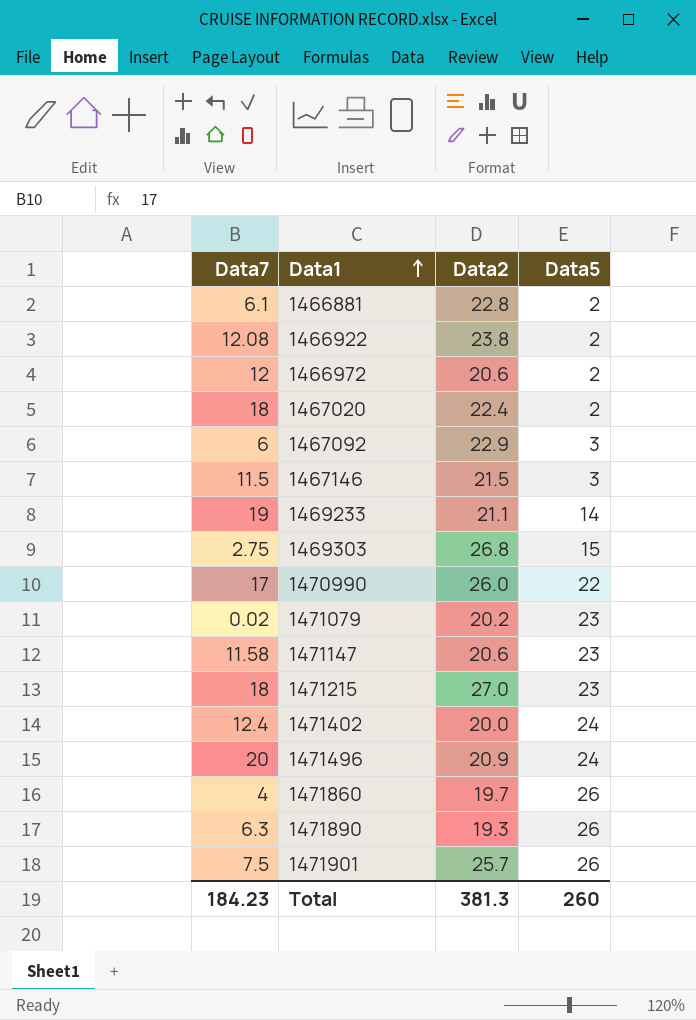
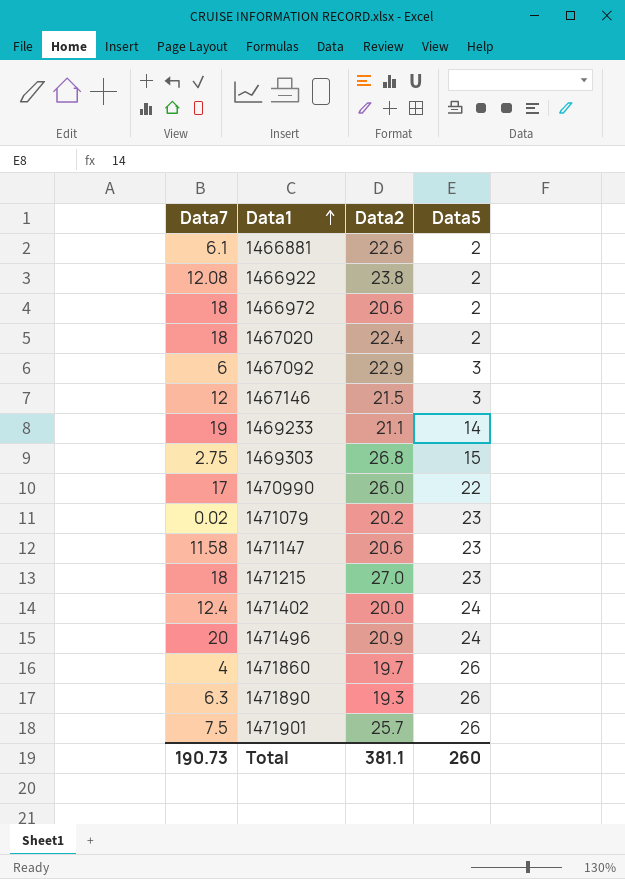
1466881 | Data2: 22.8 -> 22.6
1466972 | Data7: 12 -> 18
1467146 | Data7: 11.5 -> 12
Total | Data7: 184.23 -> 190.73
Total | Data2: 381.3 -> 381.1

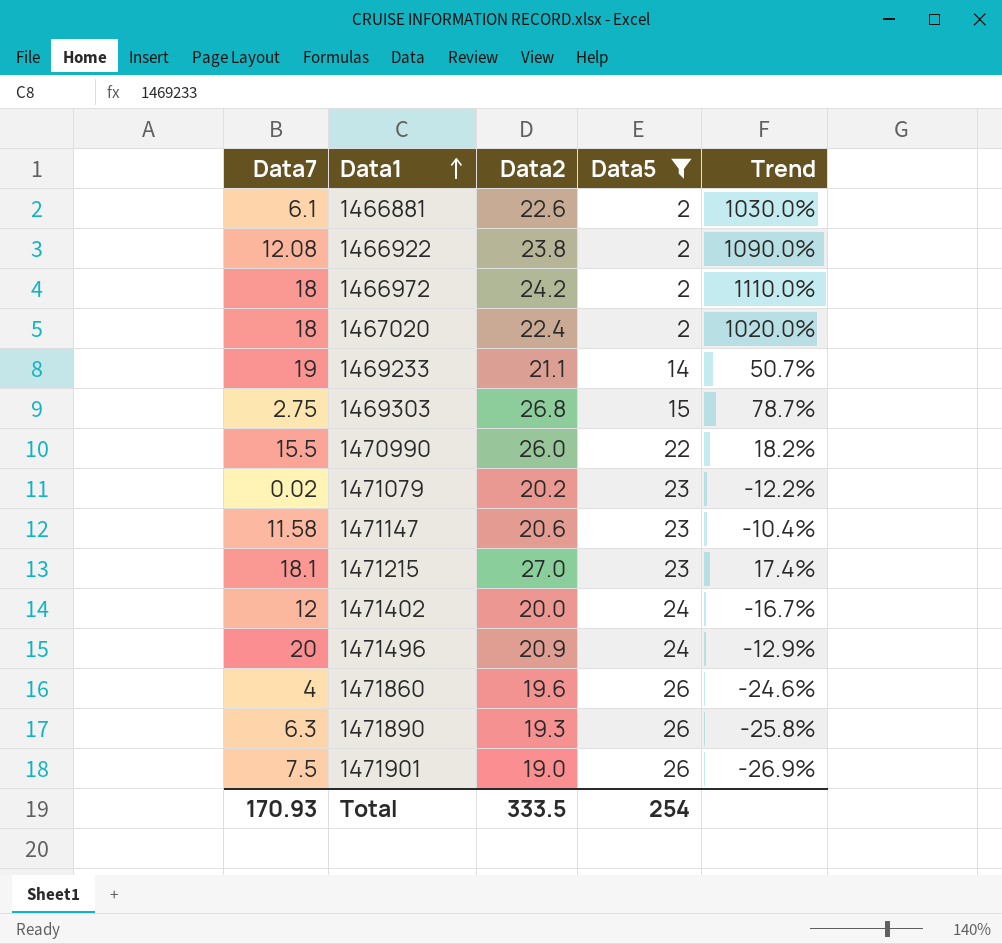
filter: none -> Data5 != 3
column Trend | formula: none -> ([Data2] - [Data5]) / [Data5]
1466972 | Data2: 20.6 -> 24.2
1470990 | Data7: 17 -> 15.5
1471215 | Data7: 18 -> 18.1
1471402 | Data7: 12.4 -> 12
1471860 | Data2: 19.7 -> 19.6
1471901 | Data2: 25.7 -> 19.0
Total | Data7: 190.73 -> 170.93
Total | Data2: 381.1 -> 333.5
Total | Data5: 260 -> 254

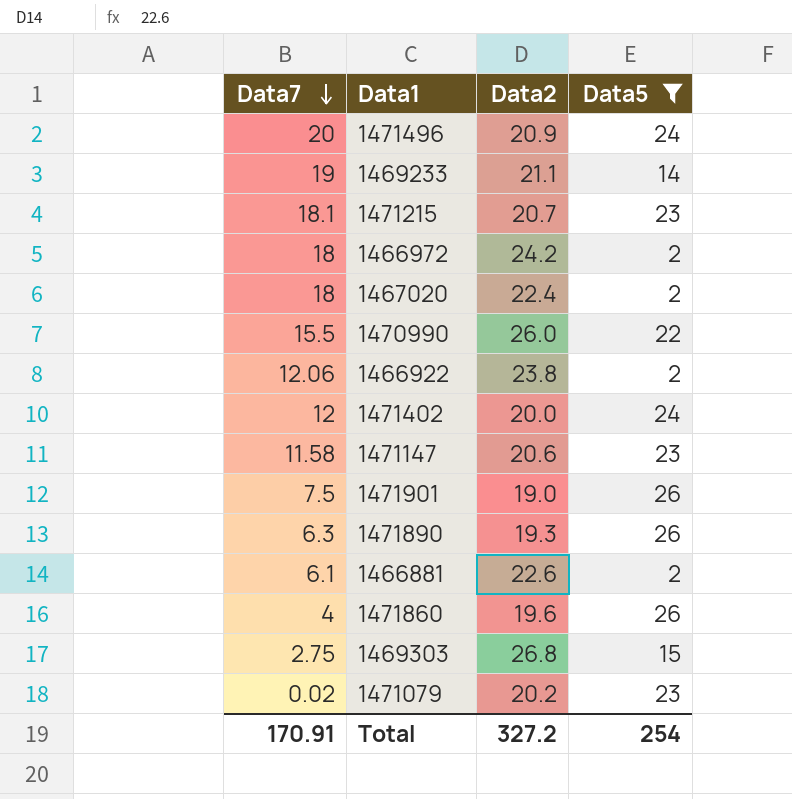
row order: Data1 ascending -> Data7 descending
column Trend | formula: ([Data2] - [Data5]) / [Data5] -> none
1471215 | Data2: 27.0 -> 20.7
1466922 | Data7: 12.08 -> 12.06
Total | Data7: 170.93 -> 170.91
Total | Data2: 333.5 -> 327.2

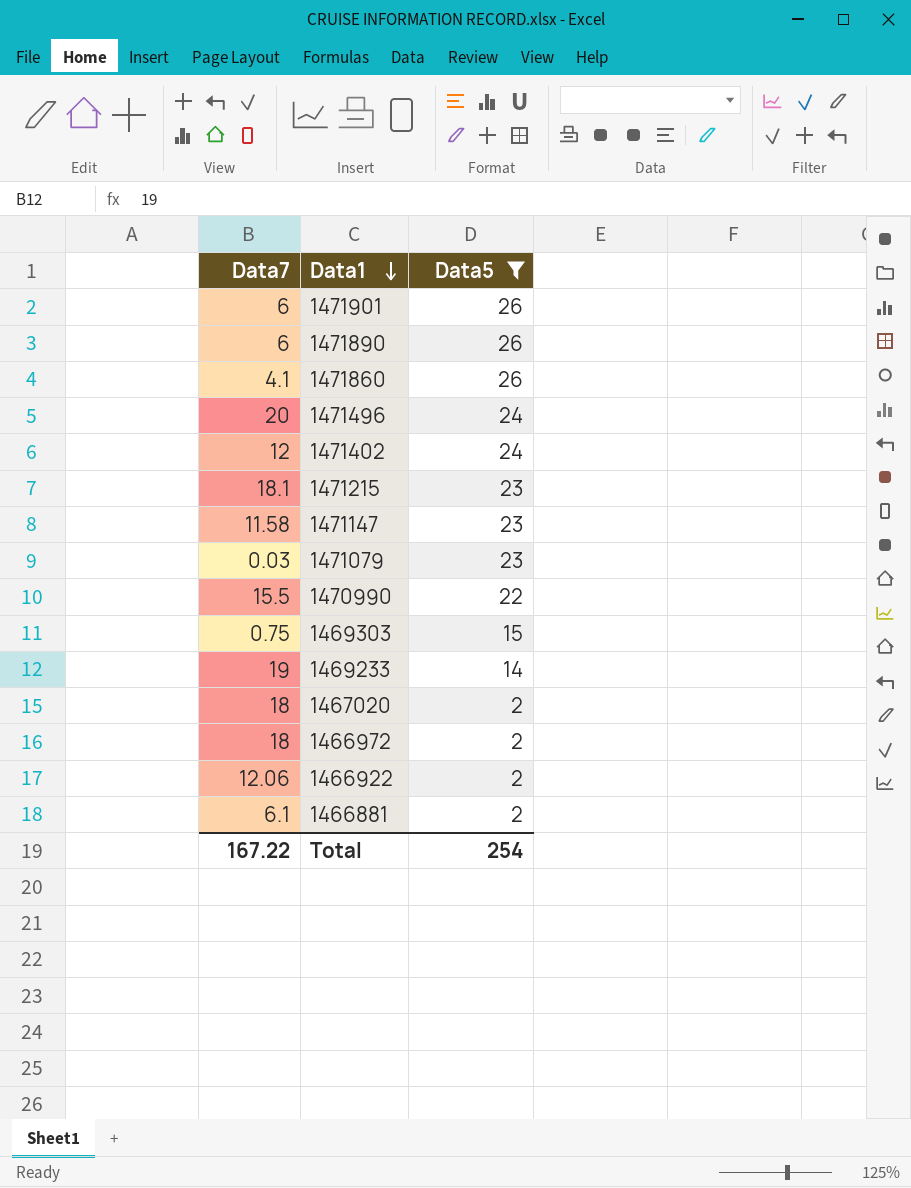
row order: Data7 descending -> Data1 descending
column Data2 | position: 3 -> none
1471901 | Data7: 7.5 -> 6
1471890 | Data7: 6.3 -> 6
1471860 | Data7: 4 -> 4.1
1471079 | Data7: 0.02 -> 0.03
1469303 | Data7: 2.75 -> 0.75
Total | Data7: 170.91 -> 167.22

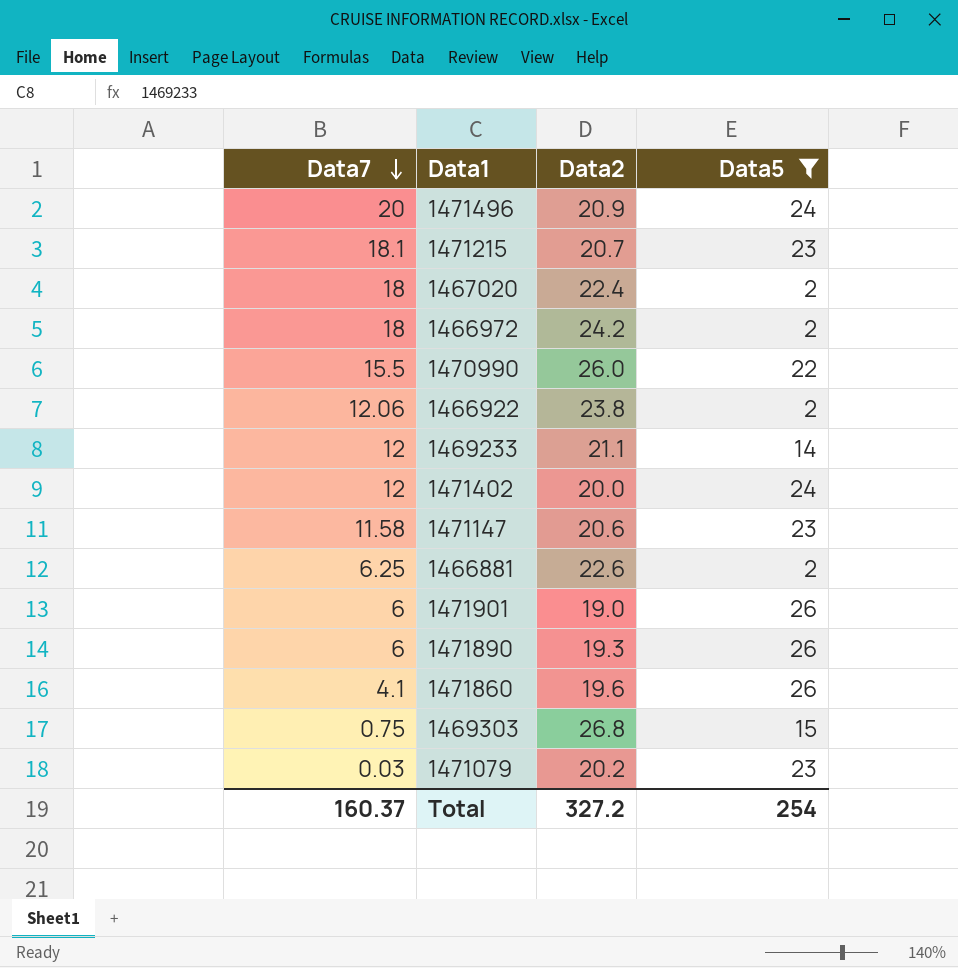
row order: Data1 descending -> Data7 descending
column Data2 | position: none -> 3
1469233 | Data7: 19 -> 12
1466881 | Data7: 6.1 -> 6.25
Total | Data7: 167.22 -> 160.37

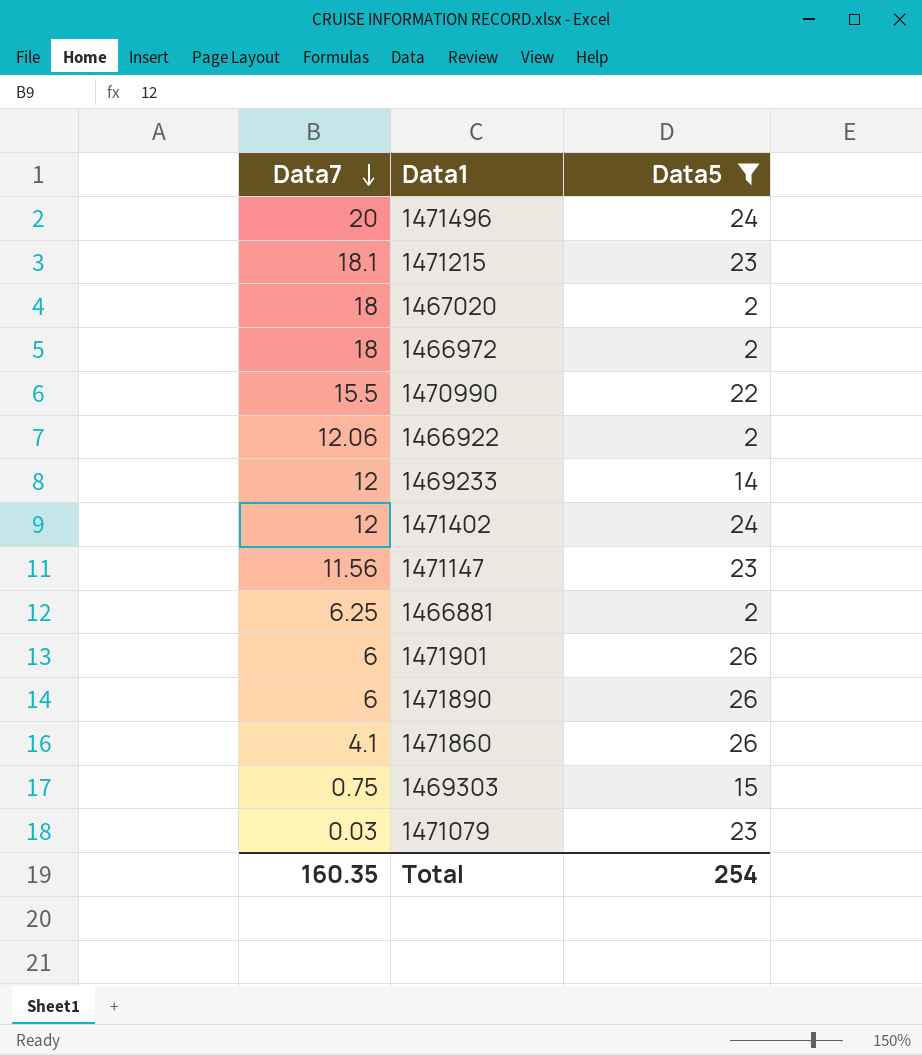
column Data2 | position: 3 -> none
1471147 | Data7: 11.58 -> 11.56
Total | Data7: 160.37 -> 160.35

